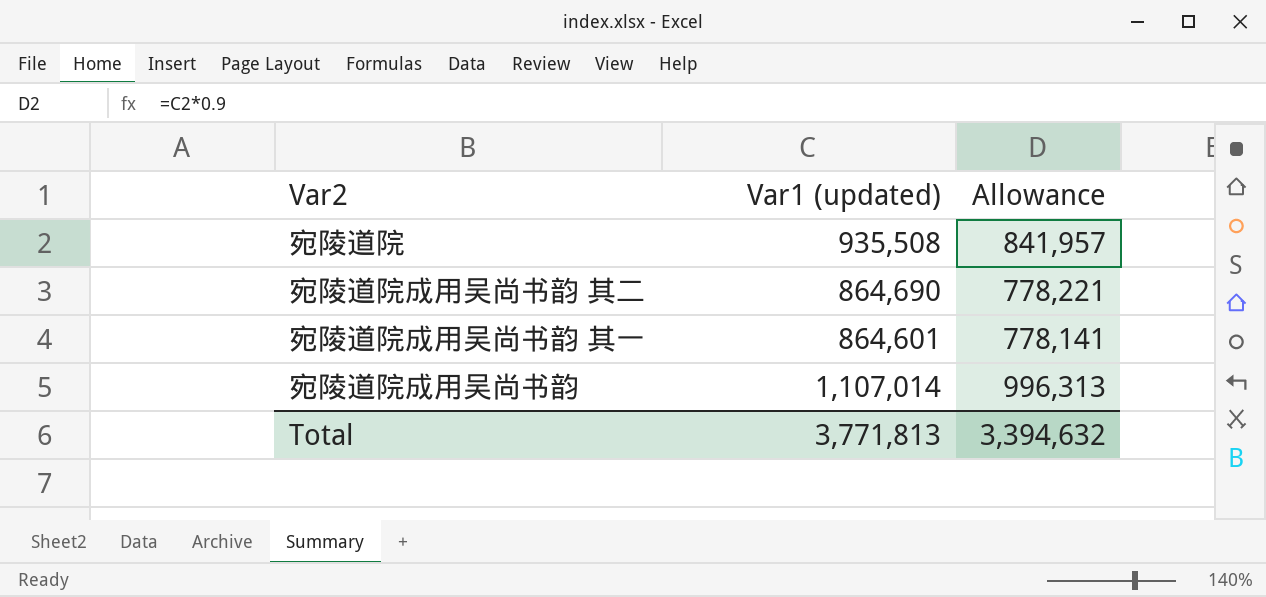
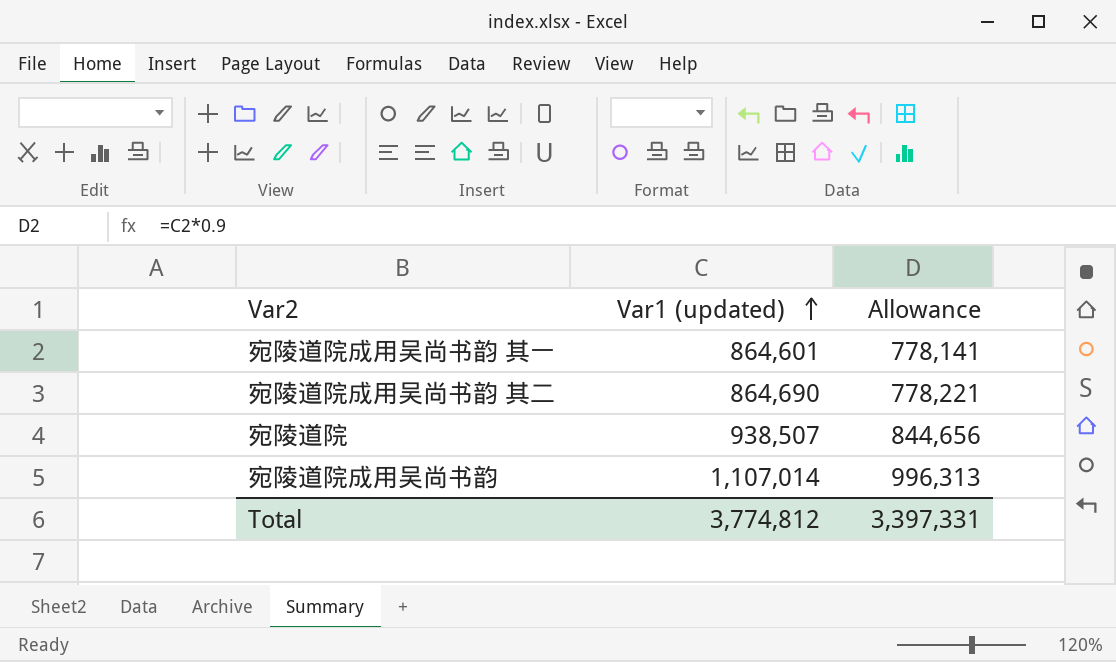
row order: none -> Var1 (updated) ascending
宛陵道院 | Var1 (updated): 935,508 -> 938,507
宛陵道院 | Allowance: 841,957 -> 844,656
Total | Var1 (updated): 3,771,813 -> 3,774,812
Total | Allowance: 3,394,632 -> 3,397,331

